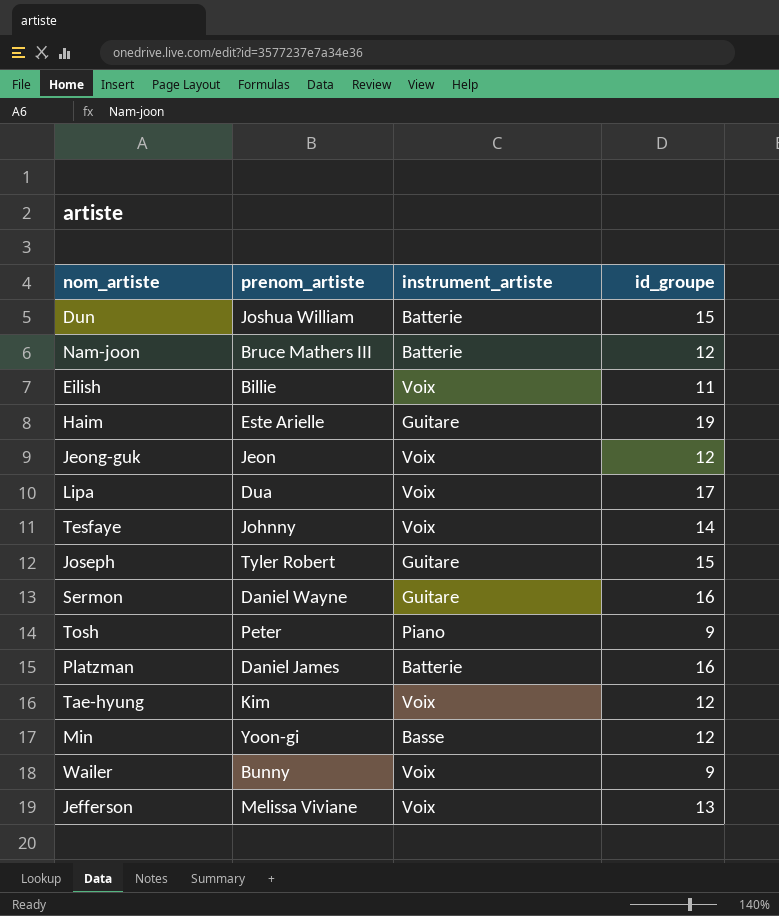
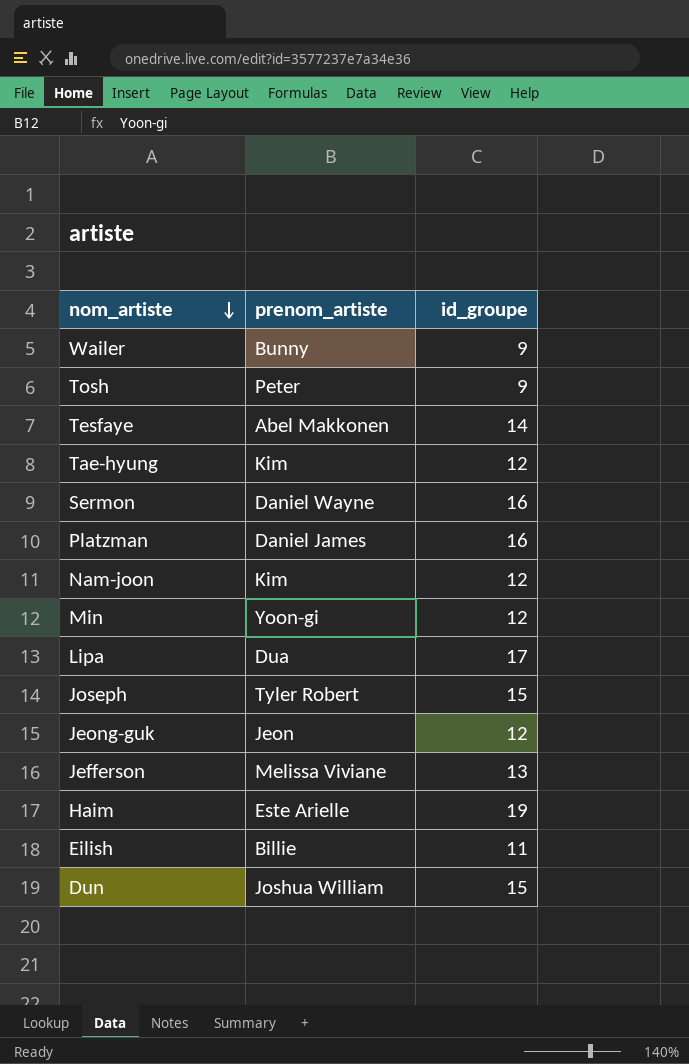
row order: none -> nom_artiste descending
column instrument_artiste | position: 3 -> none
Tesfaye | prenom_artiste: Johnny -> Abel Makkonen
Nam-joon | prenom_artiste: Bruce Mathers III -> Kim

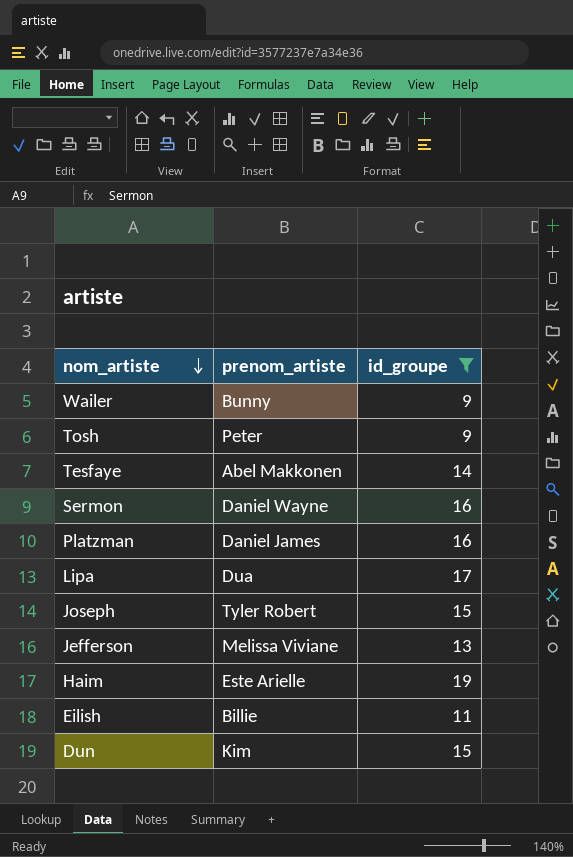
filter: none -> id_groupe != 12
Dun | prenom_artiste: Joshua William -> Kim

